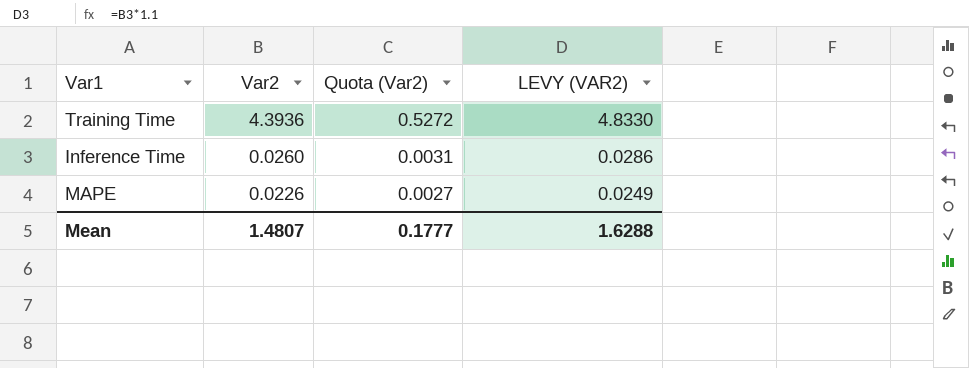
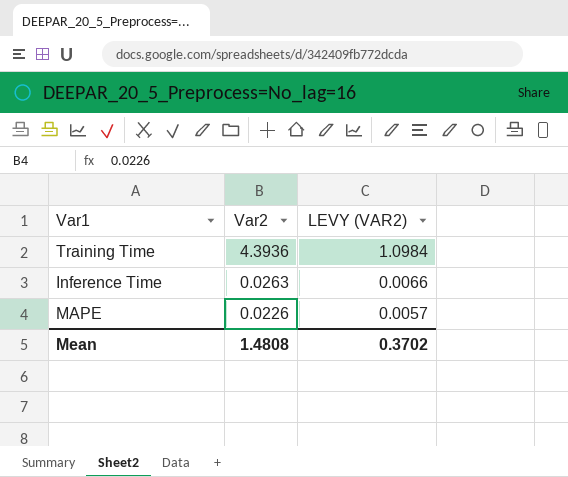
column Quota (Var2) | formula: [Var2] * 0.12 -> none
column LEVY (VAR2) | formula: [Var2] * 1.1 -> [Var2] * 0.25
Inference Time | Var2: 0.0260 -> 0.0263
Mean | Var2: 1.4807 -> 1.4808
Mean | LEVY (VAR2): 1.6288 -> 0.3702

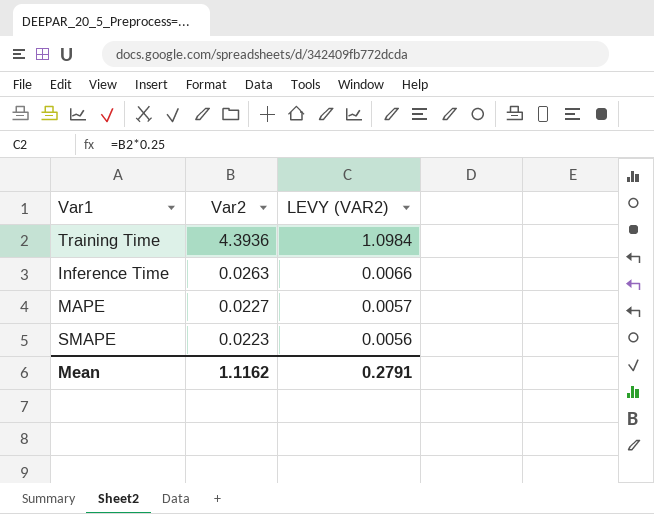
MAPE | Var2: 0.0226 -> 0.0227
row SMAPE: none -> 0.0223 | 0.0056
Mean | Var2: 1.4808 -> 1.1162
Mean | LEVY (VAR2): 0.3702 -> 0.2791

